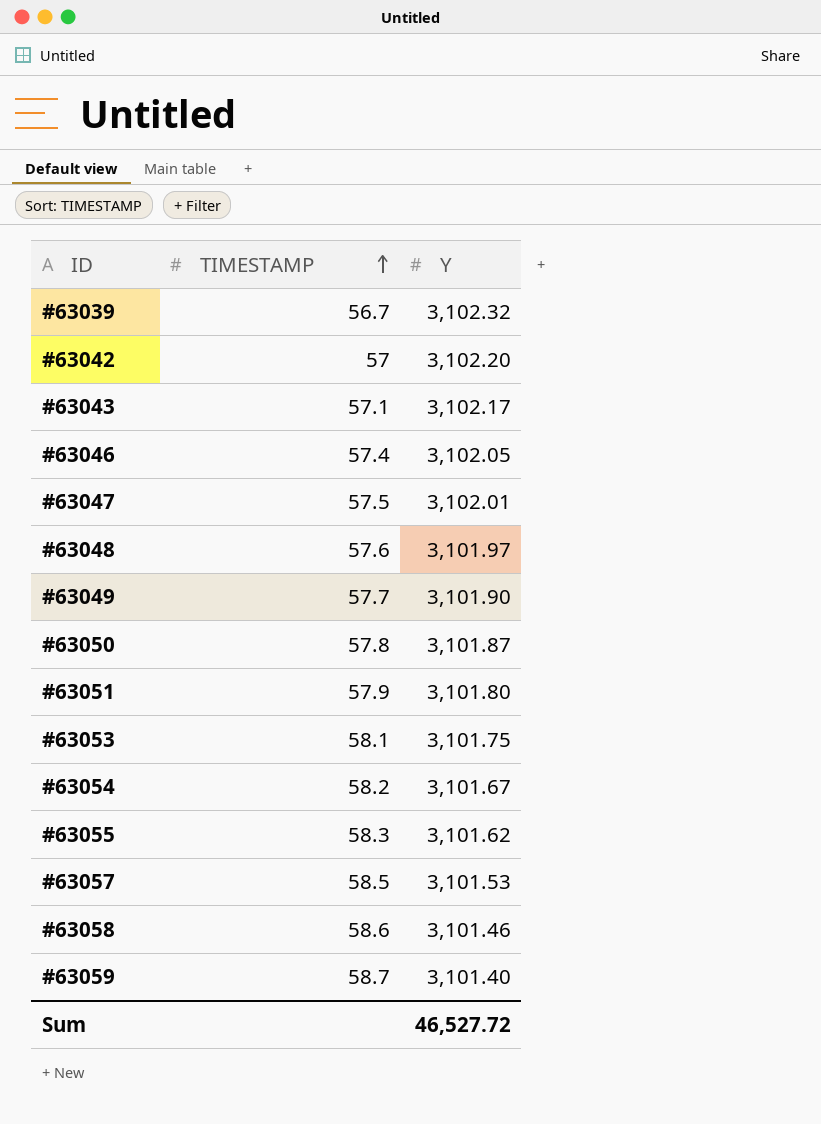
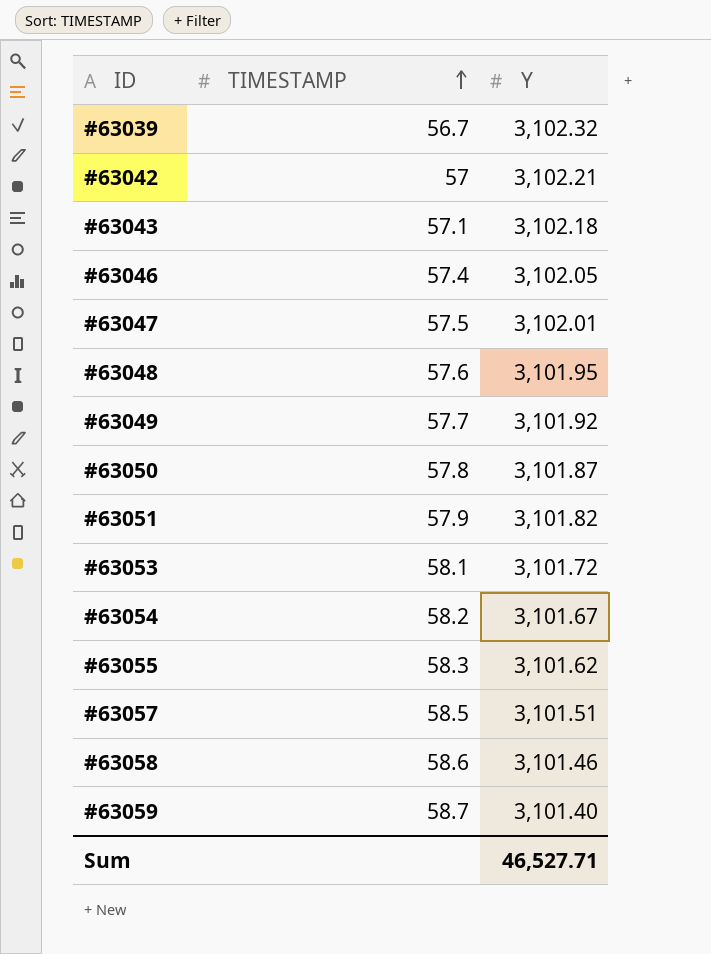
#63042 | Y: 3,102.20 -> 3,102.21
#63043 | Y: 3,102.17 -> 3,102.18
#63048 | Y: 3,101.97 -> 3,101.95
#63049 | Y: 3,101.90 -> 3,101.92
#63051 | Y: 3,101.80 -> 3,101.82
#63053 | Y: 3,101.75 -> 3,101.72
#63057 | Y: 3,101.53 -> 3,101.51
Sum | Y: 46,527.72 -> 46,527.71

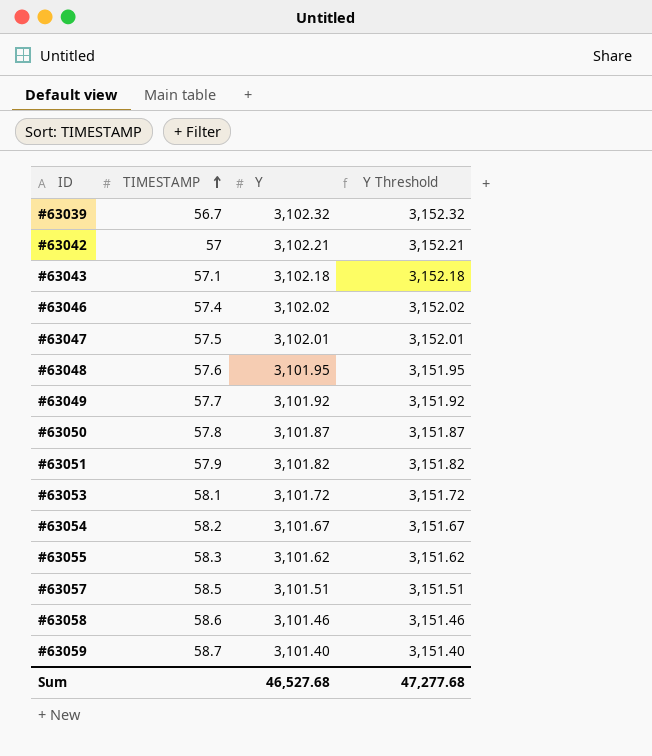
column Y Threshold | formula: none -> [Y] + 50
#63046 | Y: 3,102.05 -> 3,102.02
Sum | Y: 46,527.71 -> 46,527.68

